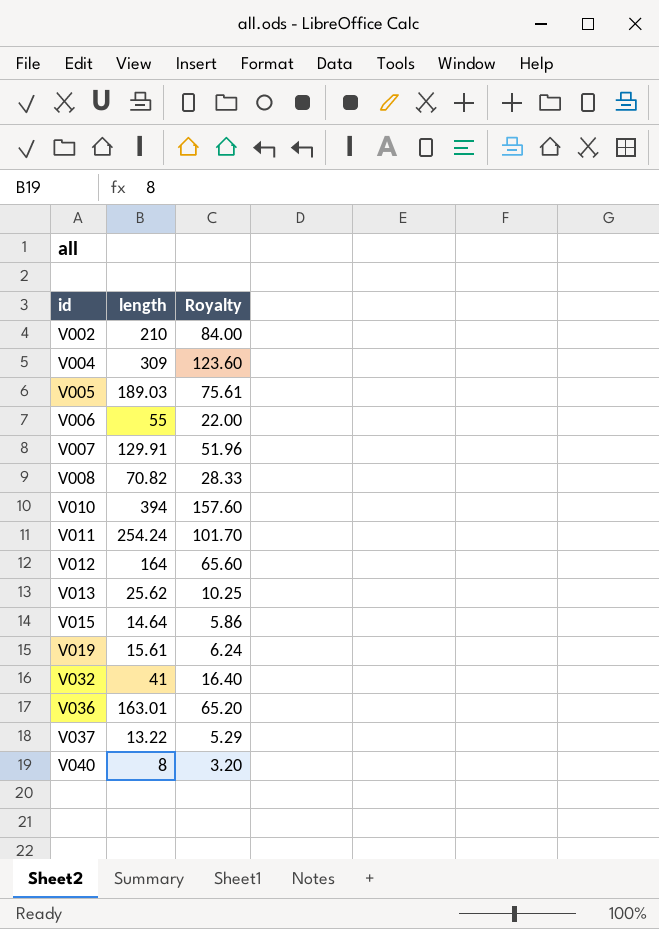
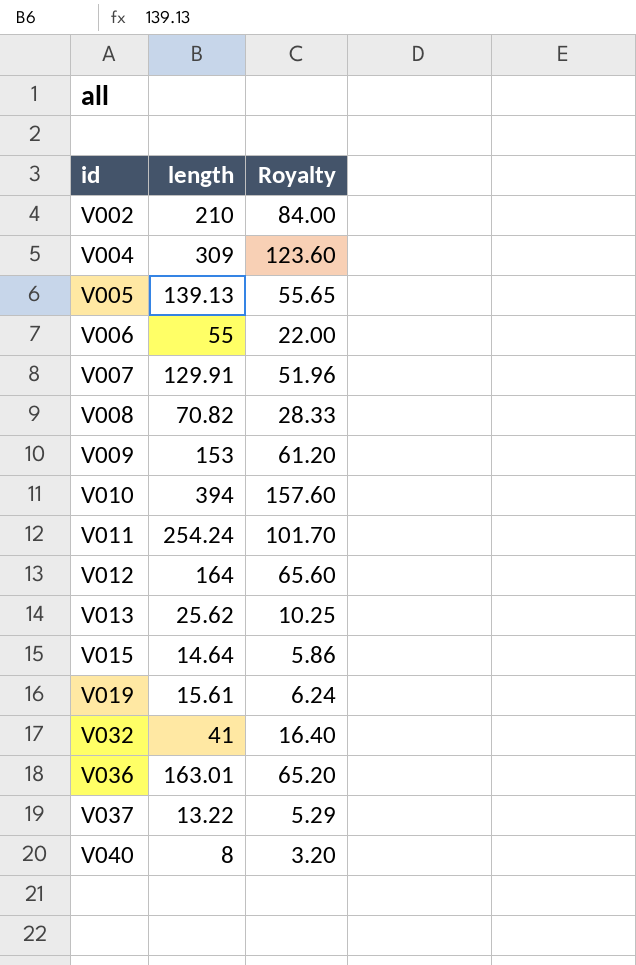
V005 | length: 189.03 -> 139.13
V005 | Royalty: 75.61 -> 55.65
row V009: none -> 153 | 61.20

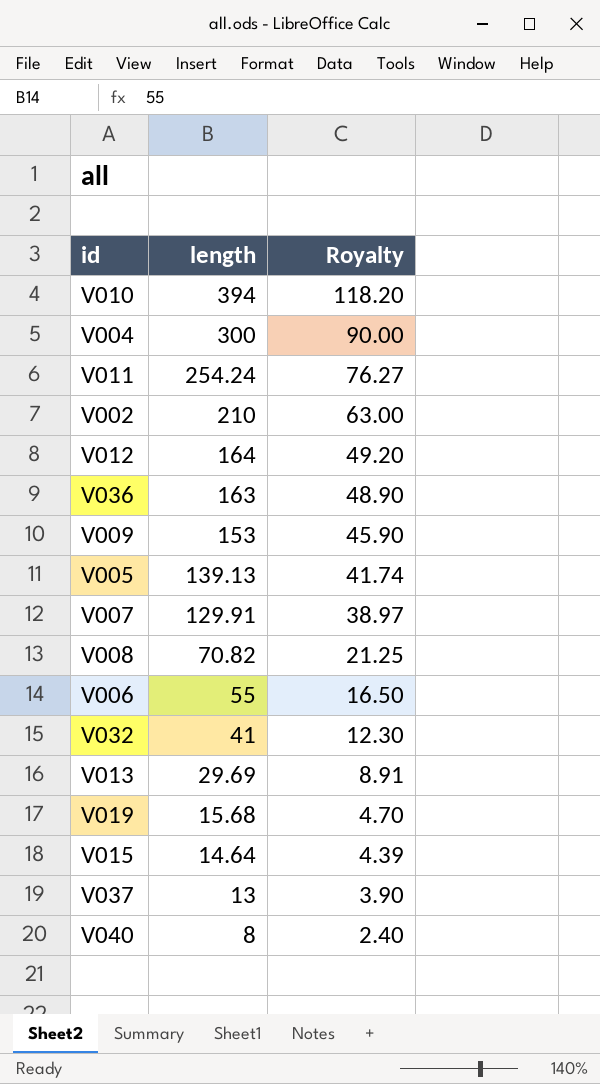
row order: id ascending -> length descending
column Royalty | formula: [length] * 0.4 -> [length] * 0.3
V004 | length: 309 -> 300
V036 | length: 163.01 -> 163
V013 | length: 25.62 -> 29.69
V019 | length: 15.61 -> 15.68
V037 | length: 13.22 -> 13

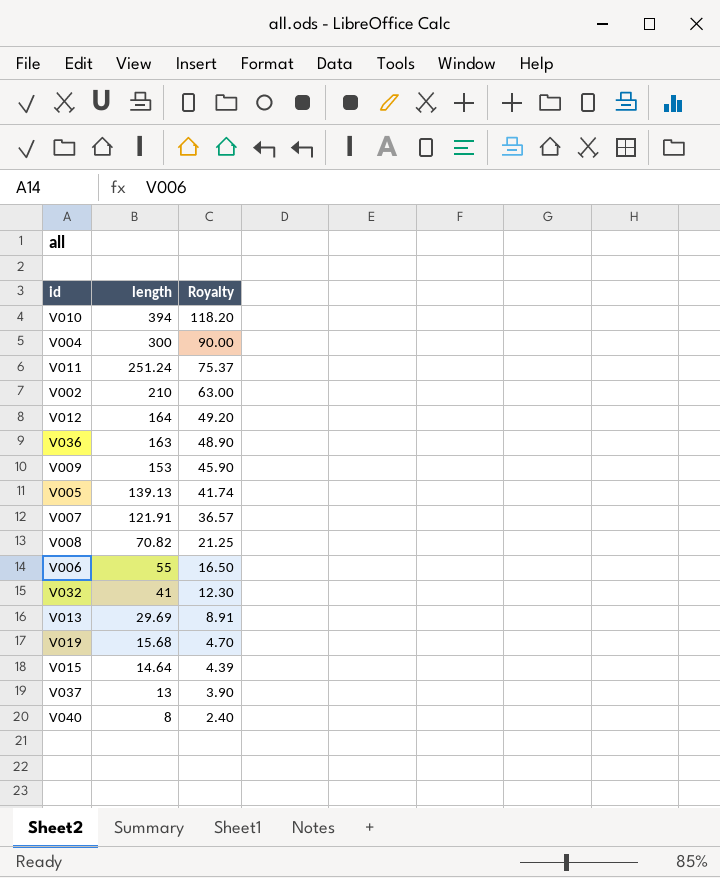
V011 | length: 254.24 -> 251.24
V011 | Royalty: 76.27 -> 75.37
V007 | length: 129.91 -> 121.91
V007 | Royalty: 38.97 -> 36.57

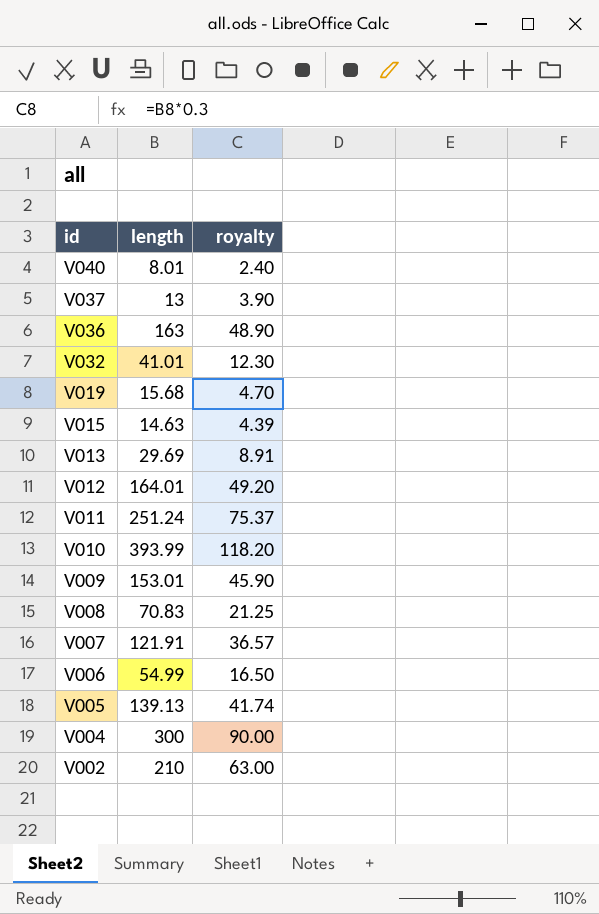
row order: length descending -> id descending
column name: Royalty -> royalty
V040 | length: 8 -> 8.01
V032 | length: 41 -> 41.01
V015 | length: 14.64 -> 14.63
V012 | length: 164 -> 164.01
V010 | length: 394 -> 393.99
V009 | length: 153 -> 153.01
V008 | length: 70.82 -> 70.83
V006 | length: 55 -> 54.99

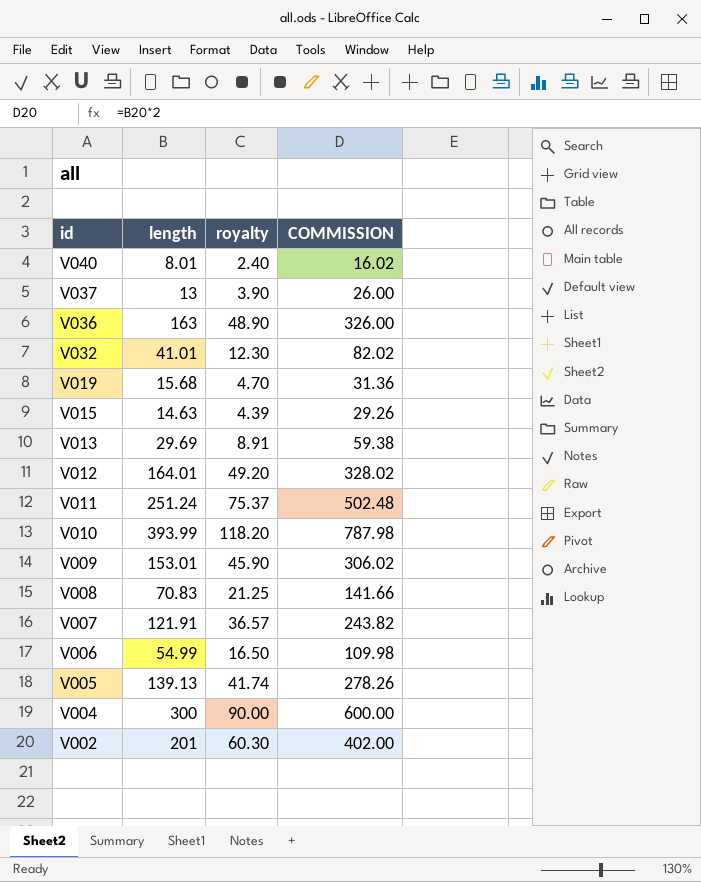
column COMMISSION | formula: none -> [length] * 2
V002 | length: 210 -> 201
V002 | royalty: 63.00 -> 60.30

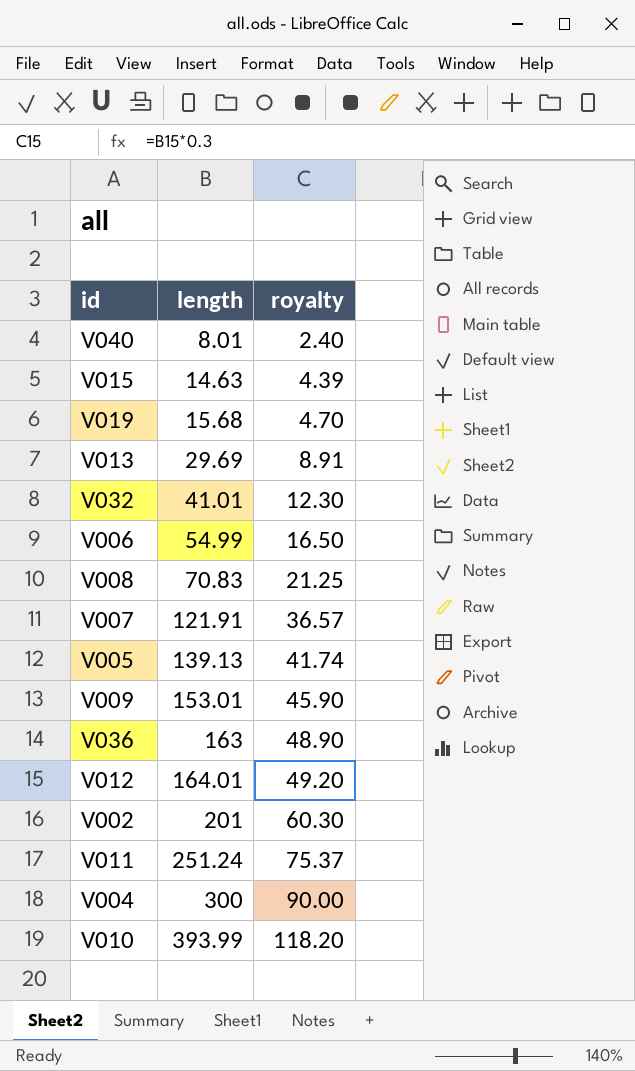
row order: id descending -> length ascending
column COMMISSION | formula: [length] * 2 -> none
row V037: 13 | 3.90 | 26.00 -> none

